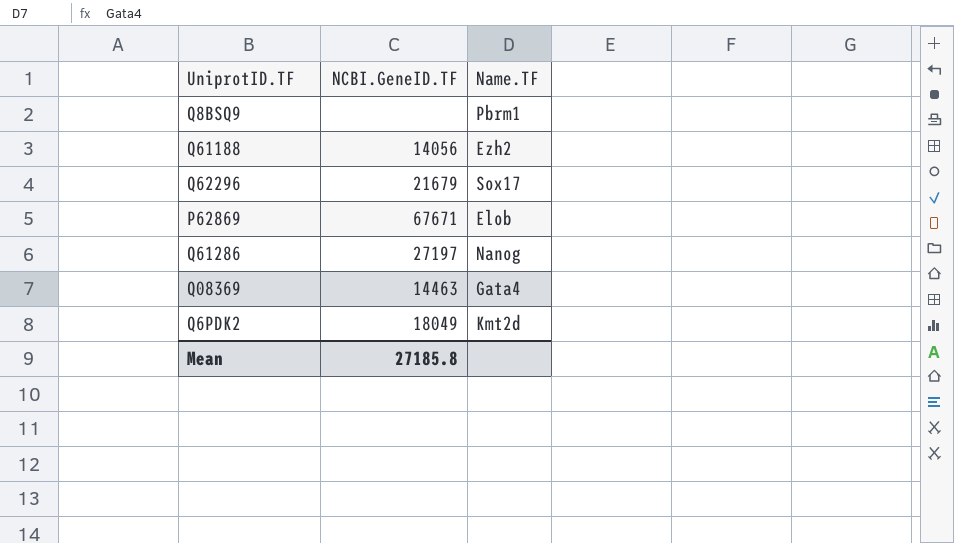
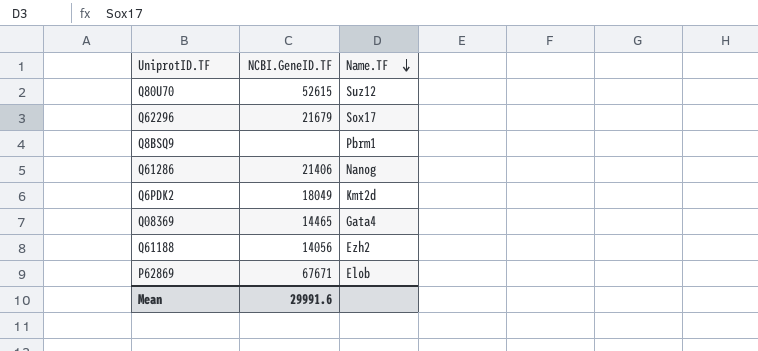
row order: none -> Name.TF descending
row Q80U70: none -> 52615 | Suz12
Q61286 | NCBI.GeneID.TF: 27197 -> 21406
Q08369 | NCBI.GeneID.TF: 14463 -> 14465
Mean | NCBI.GeneID.TF: 27185.8 -> 29991.6

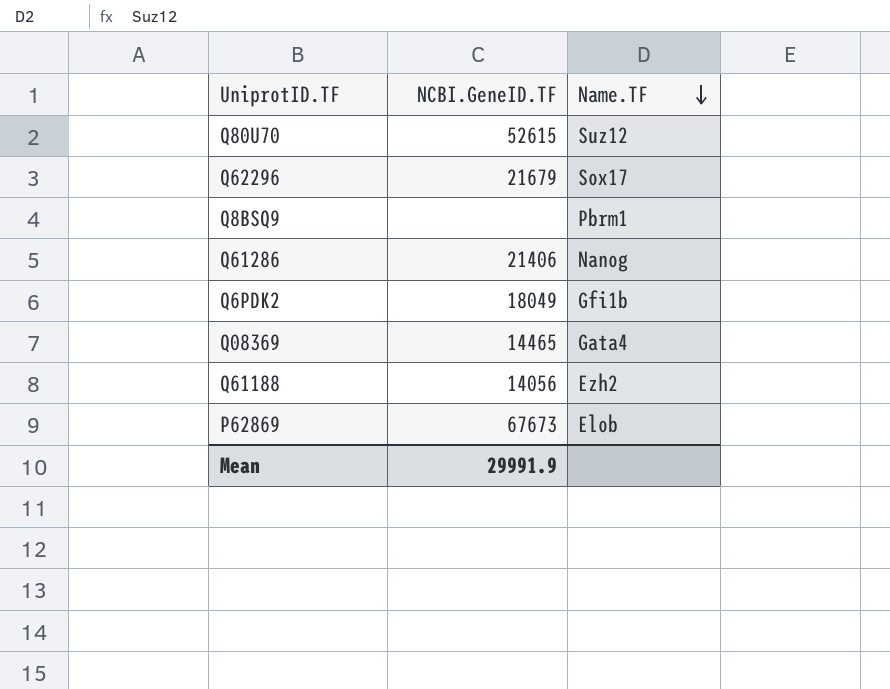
Q6PDK2 | Name.TF: Kmt2d -> Gfi1b
P62869 | NCBI.GeneID.TF: 67671 -> 67673
Mean | NCBI.GeneID.TF: 29991.6 -> 29991.9

